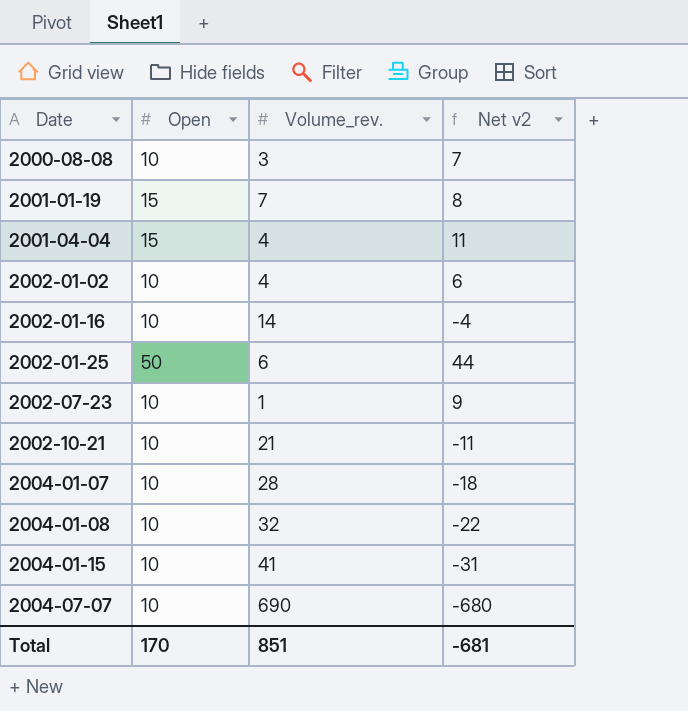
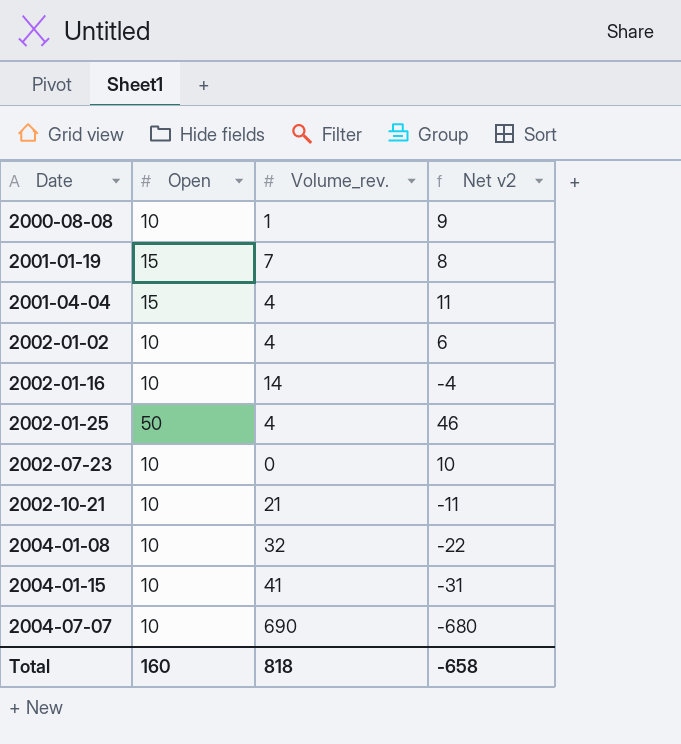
row 2004-01-07: 10 | 28 | -18 -> none
2000-08-08 | Volume_rev.: 3 -> 1
2000-08-08 | Net v2: 7 -> 9
2002-01-25 | Volume_rev.: 6 -> 4
2002-01-25 | Net v2: 44 -> 46
2002-07-23 | Volume_rev.: 1 -> 0
2002-07-23 | Net v2: 9 -> 10
Total | Open: 170 -> 160
Total | Volume_rev.: 851 -> 818
Total | Net v2: -681 -> -658

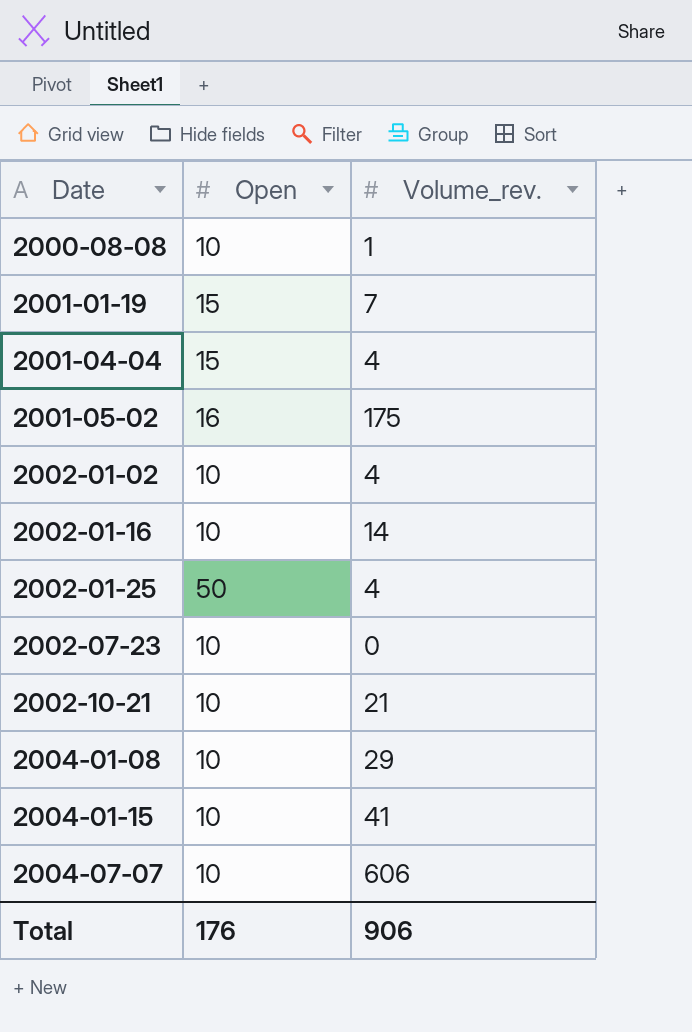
column Net v2 | formula: [Open] - [Volume_rev.] -> none
row 2001-05-02: none -> 16 | 175
2004-01-08 | Volume_rev.: 32 -> 29
2004-07-07 | Volume_rev.: 690 -> 606
Total | Open: 160 -> 176
Total | Volume_rev.: 818 -> 906

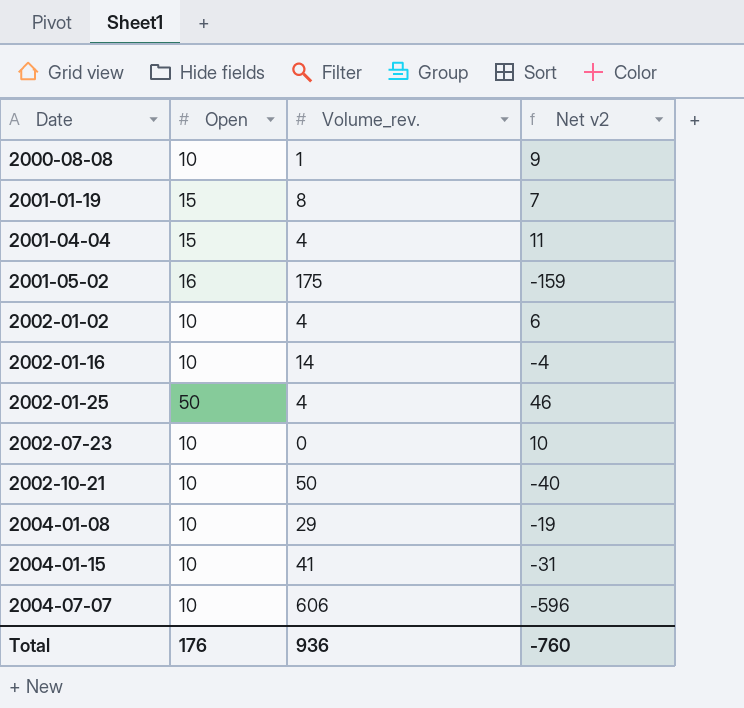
column Net v2 | formula: none -> [Open] - [Volume_rev.]
2001-01-19 | Volume_rev.: 7 -> 8
2002-10-21 | Volume_rev.: 21 -> 50
Total | Volume_rev.: 906 -> 936

